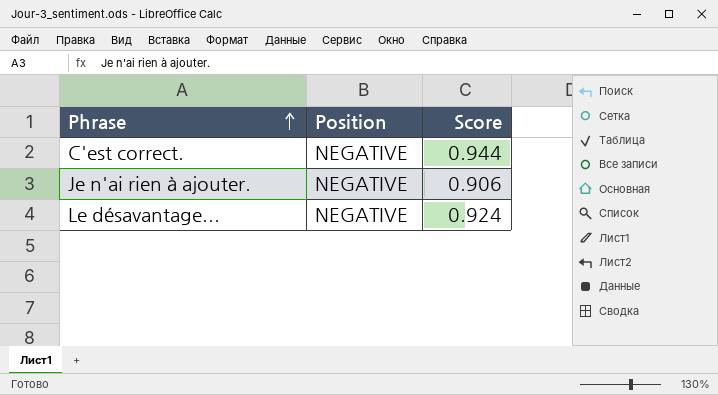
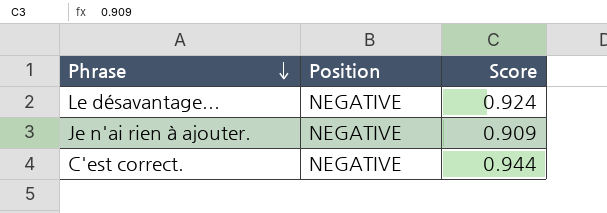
row order: Phrase ascending -> Phrase descending
Je n'ai rien à ajouter. | Score: 0.906 -> 0.909

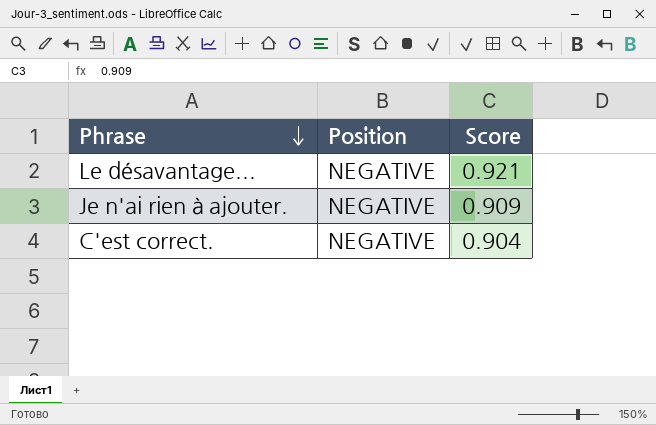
Le désavantage... | Score: 0.924 -> 0.921
C'est correct. | Score: 0.944 -> 0.904

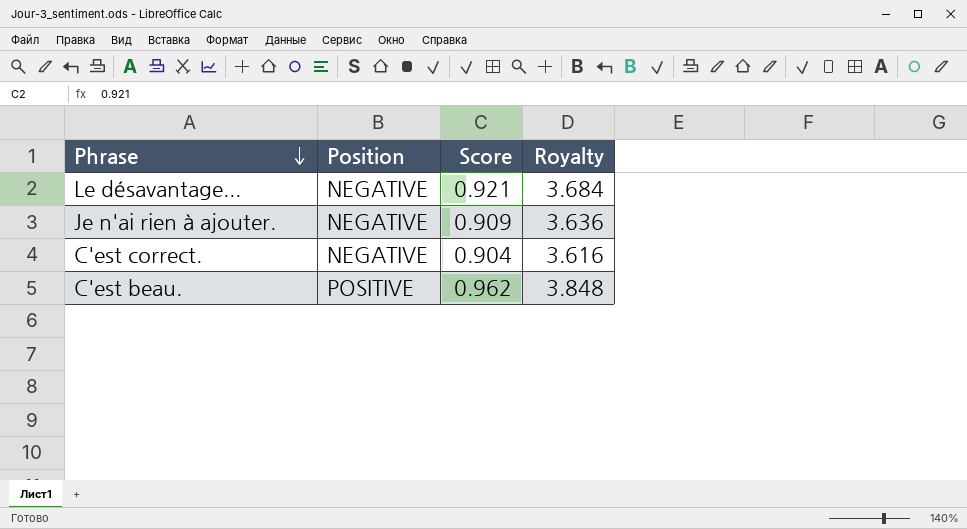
column Royalty | formula: none -> [Score] * 4
row C'est beau.: none -> POSITIVE | 0.962 | 3.848

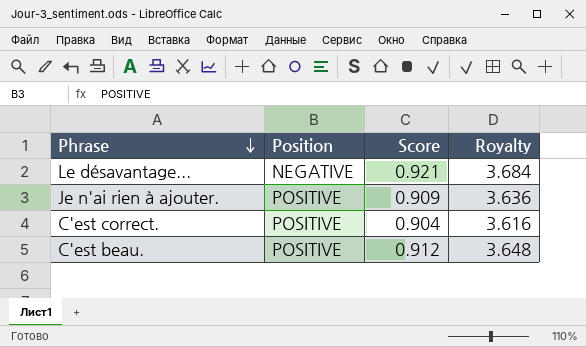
Je n'ai rien à ajouter. | Position: NEGATIVE -> POSITIVE
C'est correct. | Position: NEGATIVE -> POSITIVE
C'est beau. | Score: 0.962 -> 0.912
C'est beau. | Royalty: 3.848 -> 3.648

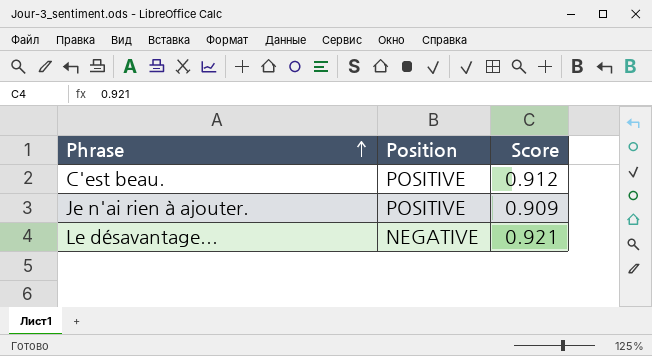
row order: Phrase descending -> Phrase ascending
column Royalty | formula: [Score] * 4 -> none
row C'est correct.: POSITIVE | 0.904 | 3.616 -> none

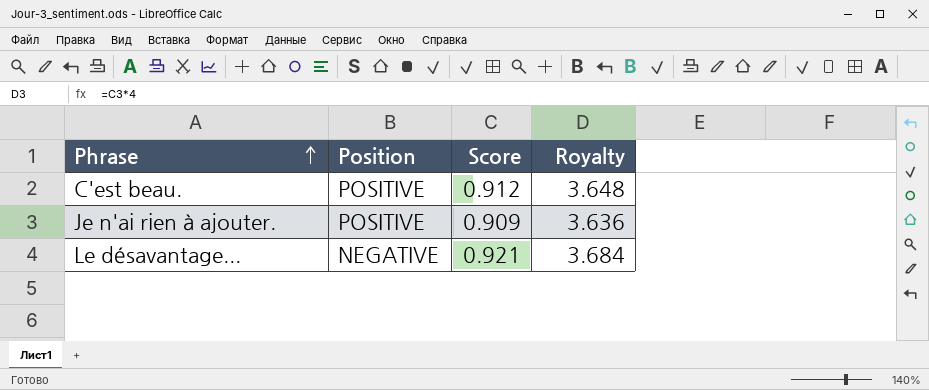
column Royalty | formula: none -> [Score] * 4

